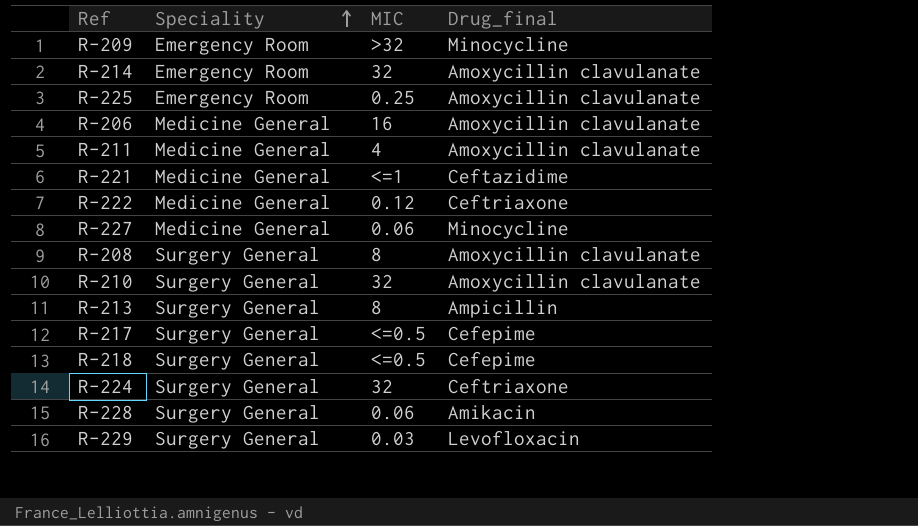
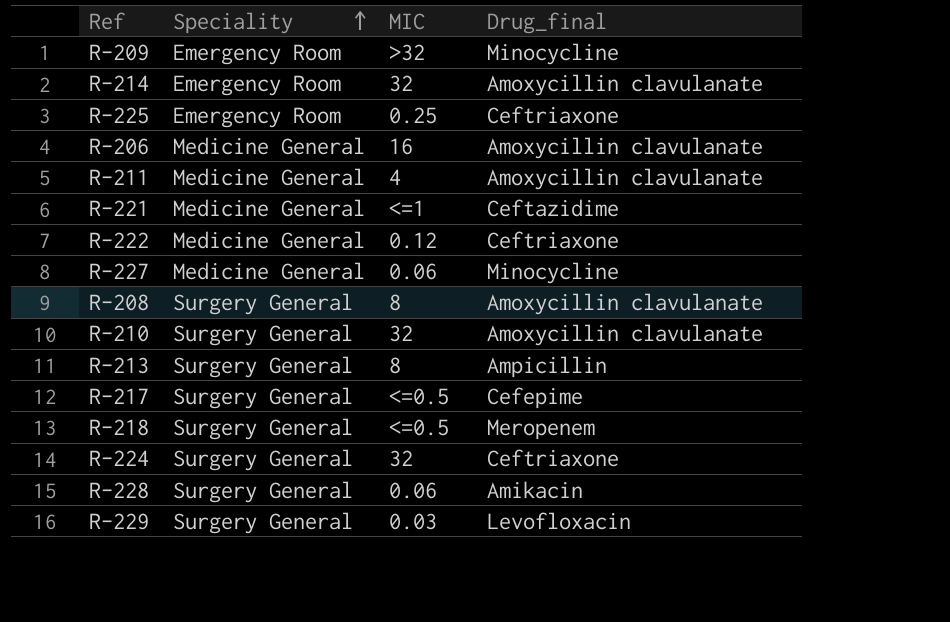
R-225 | Drug_final: Amoxycillin clavulanate -> Ceftriaxone
R-218 | Drug_final: Cefepime -> Meropenem

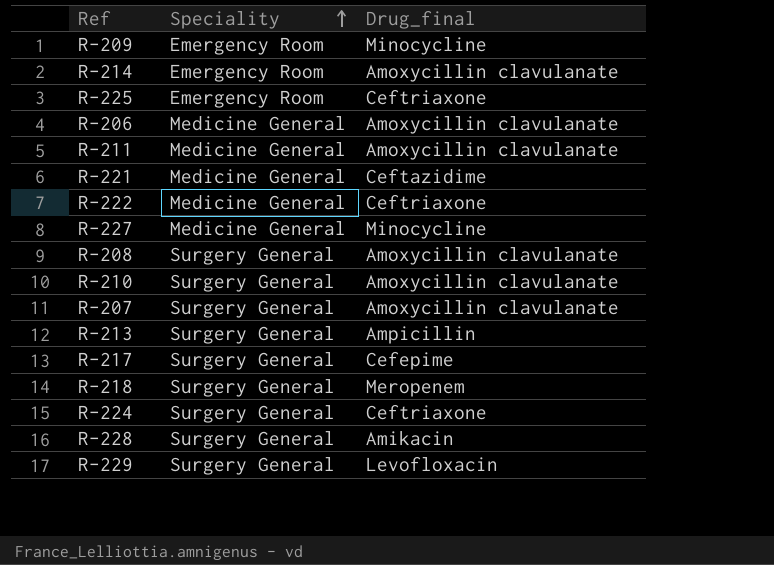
column MIC | position: 3 -> none
row R-207: none -> Surgery General | Amoxycillin clavulanate

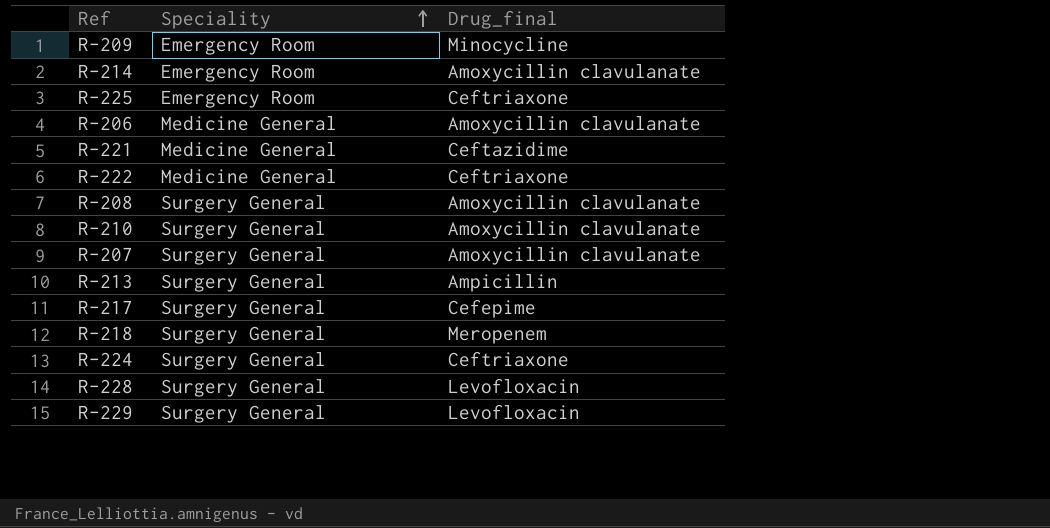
row R-211: Medicine General | Amoxycillin clavulanate -> none
row R-227: Medicine General | Minocycline -> none
R-228 | Drug_final: Amikacin -> Levofloxacin

